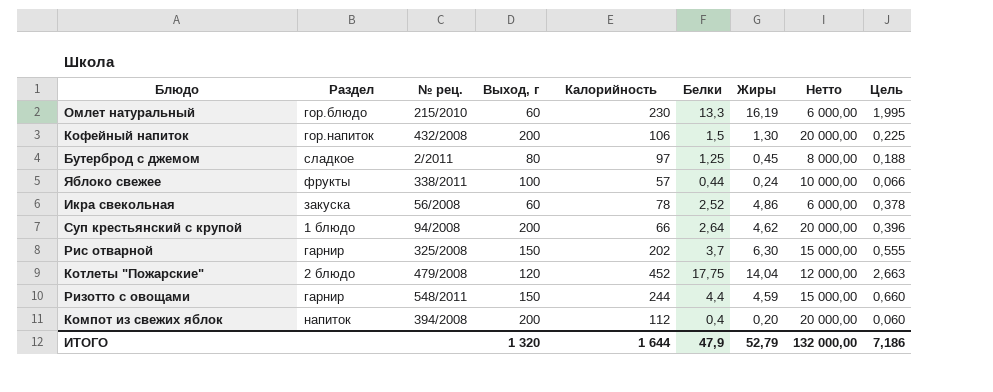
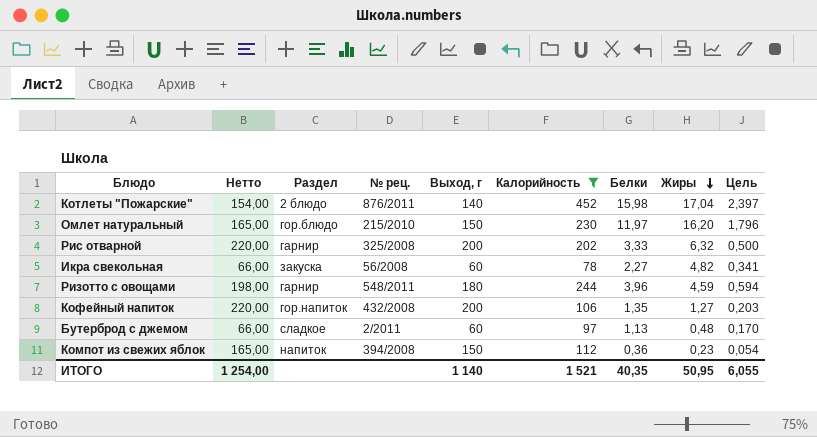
filter: none -> Калорийность >= 78
row order: none -> Жиры descending
column Нетто | formula: [Выход, г] * 100 -> [Выход, г] * 1,1
column Нетто | position: 8 -> 2
Котлеты "Пожарские" | № рец.: 479/2008 -> 876/2011
Котлеты "Пожарские" | Выход, г: 120 -> 140
Котлеты "Пожарские" | Белки: 17,75 -> 15,98
Котлеты "Пожарские" | Жиры: 14,04 -> 17,04
Котлеты "Пожарские" | Цель: 2,663 -> 2,397
Омлет натуральный | Выход, г: 60 -> 150
Омлет натуральный | Белки: 13,3 -> 11,97
Омлет натуральный | Жиры: 16,19 -> 16,20
Омлет натуральный | Цель: 1,995 -> 1,796
Рис отварной | Выход, г: 150 -> 200
Рис отварной | Белки: 3,7 -> 3,33
Рис отварной | Жиры: 6,30 -> 6,32
Рис отварной | Цель: 0,555 -> 0,500
Икра свекольная | Белки: 2,52 -> 2,27
Икра свекольная | Жиры: 4,86 -> 4,82
Икра свекольная | Цель: 0,378 -> 0,341
Ризотто с овощами | Выход, г: 150 -> 180
Ризотто с овощами | Белки: 4,4 -> 3,96
Ризотто с овощами | Цель: 0,660 -> 0,594
Кофейный напиток | Белки: 1,5 -> 1,35
Кофейный напиток | Жиры: 1,30 -> 1,27
Кофейный напиток | Цель: 0,225 -> 0,203
Бутерброд с джемом | Выход, г: 80 -> 60
Бутерброд с джемом | Белки: 1,25 -> 1,13
Бутерброд с джемом | Жиры: 0,45 -> 0,48
Бутерброд с джемом | Цель: 0,188 -> 0,170
Компот из свежих яблок | Выход, г: 200 -> 150
Компот из свежих яблок | Белки: 0,4 -> 0,36
Компот из свежих яблок | Жиры: 0,20 -> 0,23
Компот из свежих яблок | Цель: 0,060 -> 0,054
ИТОГО | Нетто: 132 000,00 -> 1 254,00
ИТОГО | Выход, г: 1 320 -> 1 140
ИТОГО | Калорийность: 1 644 -> 1 521
ИТОГО | Белки: 47,9 -> 40,35
ИТОГО | Жиры: 52,79 -> 50,95
ИТОГО | Цель: 7,186 -> 6,055

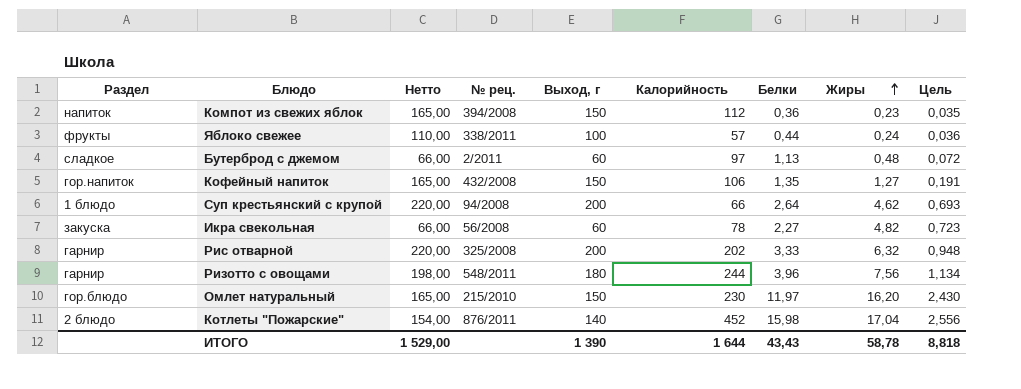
filter: Калорийность >= 78 -> none
row order: Жиры descending -> Жиры ascending
column Раздел | position: 3 -> 1
column Цель | formula: [Белки] * 0,15 -> [Жиры] * 0,15
Кофейный напиток | Нетто: 220,00 -> 165,00
Кофейный напиток | Выход, г: 200 -> 150
Ризотто с овощами | Жиры: 4,59 -> 7,56
ИТОГО | Нетто: 1 254,00 -> 1 529,00
ИТОГО | Выход, г: 1 140 -> 1 390
ИТОГО | Калорийность: 1 521 -> 1 644
ИТОГО | Белки: 40,35 -> 43,43
ИТОГО | Жиры: 50,95 -> 58,78
ИТОГО | Цель: 6,055 -> 8,818

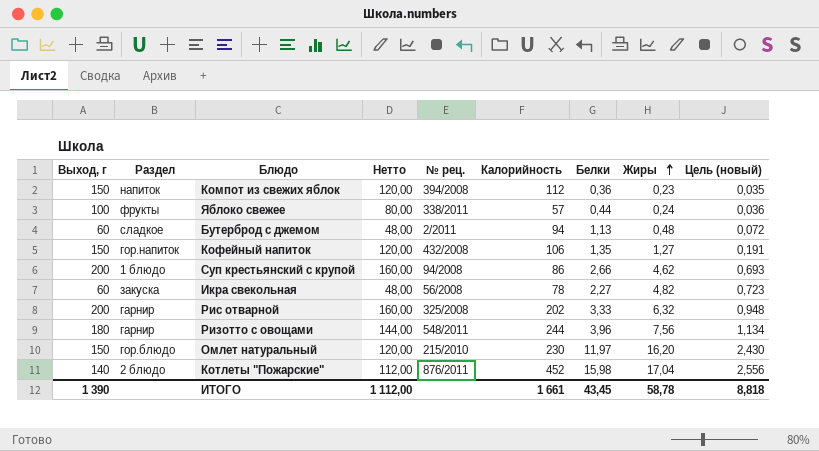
column Выход, г | position: 5 -> 1
column Нетто | formula: [Выход, г] * 1,1 -> [Выход, г] * 0,8
column name: Цель -> Цель (новый)
Бутерброд с джемом | Калорийность: 97 -> 94
Суп крестьянский с крупой | Калорийность: 66 -> 86
Суп крестьянский с крупой | Белки: 2,64 -> 2,66
ИТОГО | Нетто: 1 529,00 -> 1 112,00
ИТОГО | Калорийность: 1 644 -> 1 661
ИТОГО | Белки: 43,43 -> 43,45

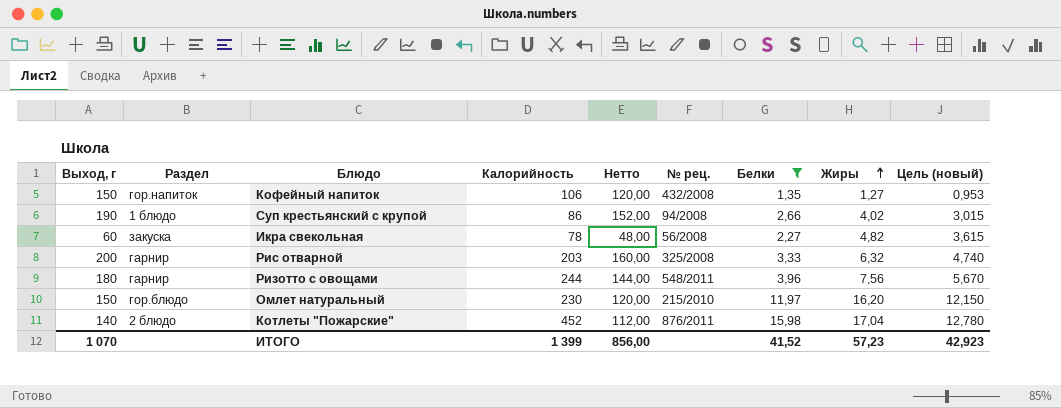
filter: none -> Белки >= 1,35
column Калорийность | position: 6 -> 4
column Цель (новый) | formula: [Жиры] * 0,15 -> [Жиры] * 0,75
Суп крестьянский с крупой | Выход, г: 200 -> 190
Суп крестьянский с крупой | Нетто: 160,00 -> 152,00
Суп крестьянский с крупой | Жиры: 4,62 -> 4,02
Рис отварной | Калорийность: 202 -> 203
ИТОГО | Выход, г: 1 390 -> 1 070
ИТОГО | Калорийность: 1 661 -> 1 399
ИТОГО | Нетто: 1 112,00 -> 856,00
ИТОГО | Белки: 43,45 -> 41,52
ИТОГО | Жиры: 58,78 -> 57,23
ИТОГО | Цель (новый): 8,818 -> 42,923

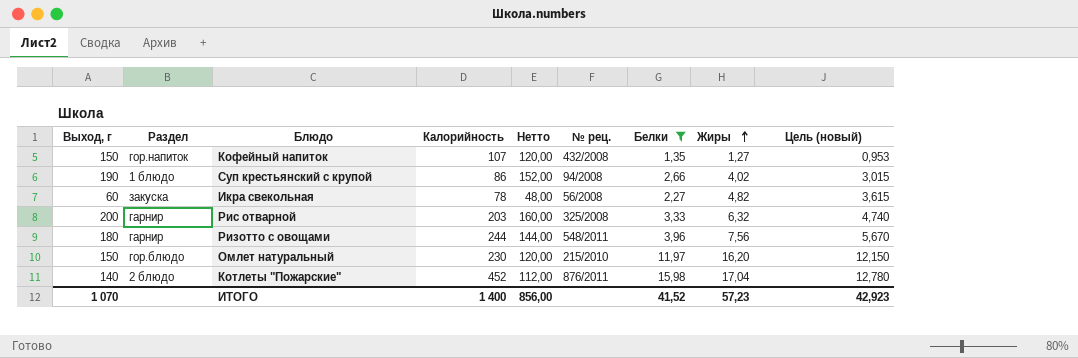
Кофейный напиток | Калорийность: 106 -> 107
ИТОГО | Калорийность: 1 399 -> 1 400

